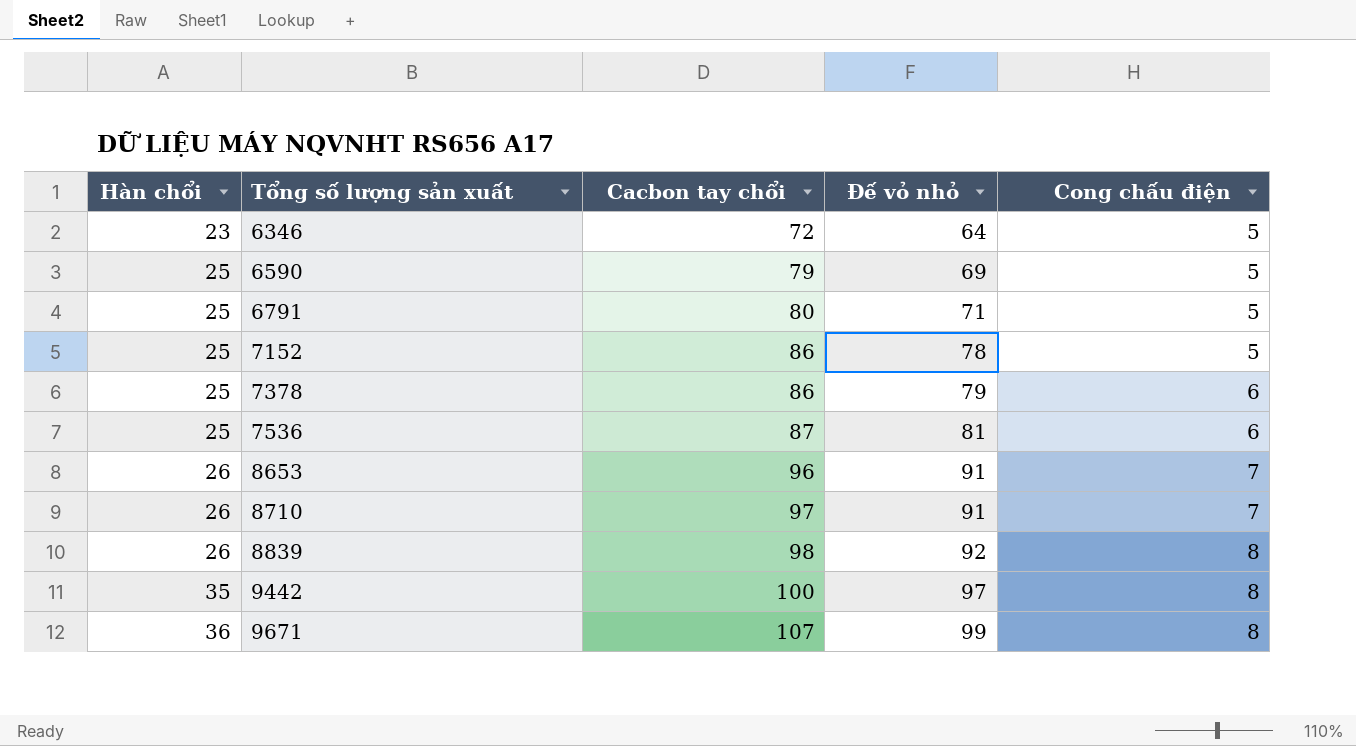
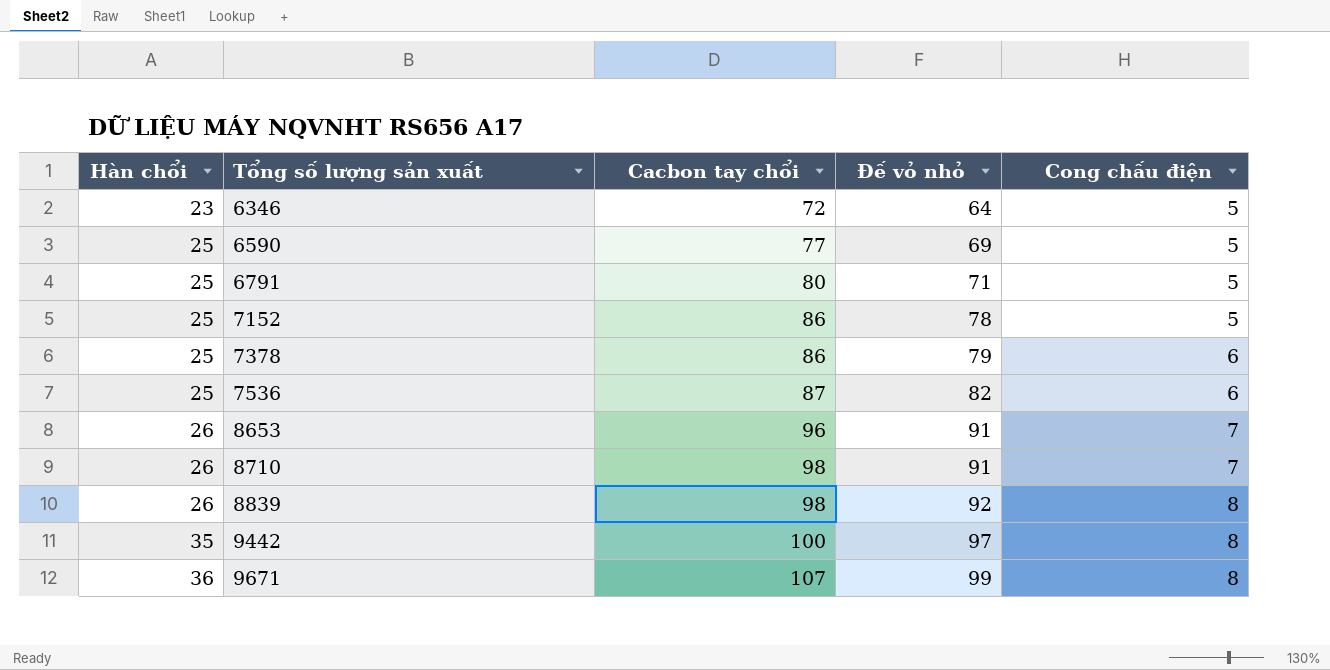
6590 | Cacbon tay chổi: 79 -> 77
7536 | Đế vỏ nhỏ: 81 -> 82
8710 | Cacbon tay chổi: 97 -> 98

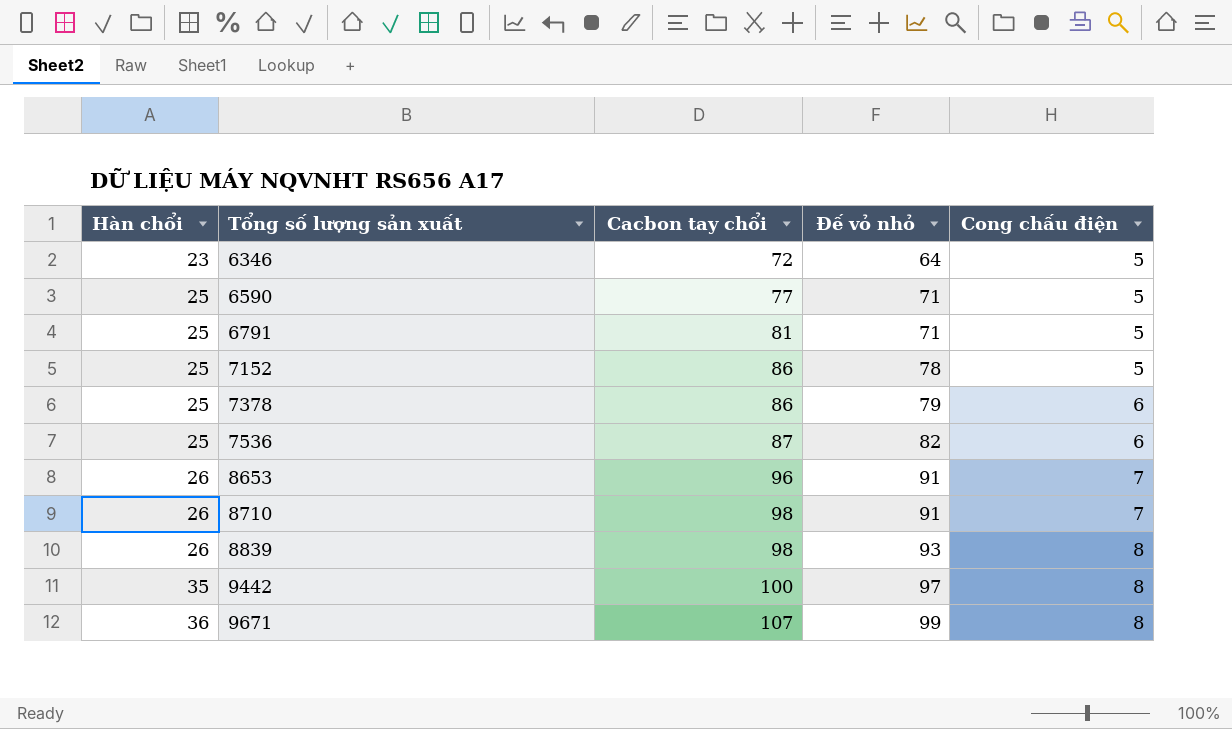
6590 | Đế vỏ nhỏ: 69 -> 71
6791 | Cacbon tay chổi: 80 -> 81
8839 | Đế vỏ nhỏ: 92 -> 93

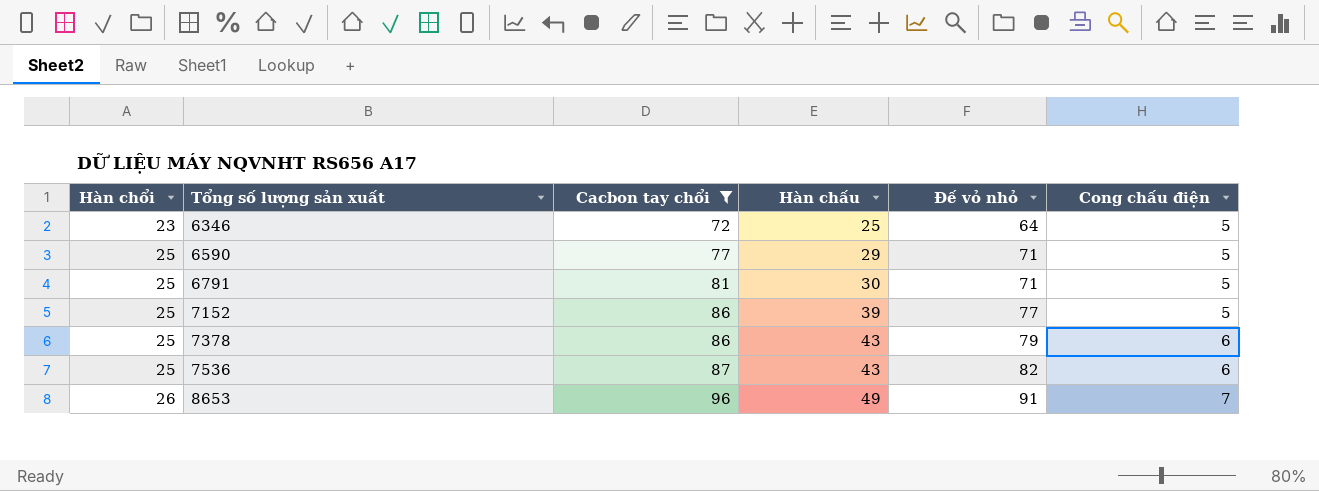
filter: none -> Cacbon tay chổi <= 96
column Hàn chấu | position: none -> 4
7152 | Đế vỏ nhỏ: 78 -> 77

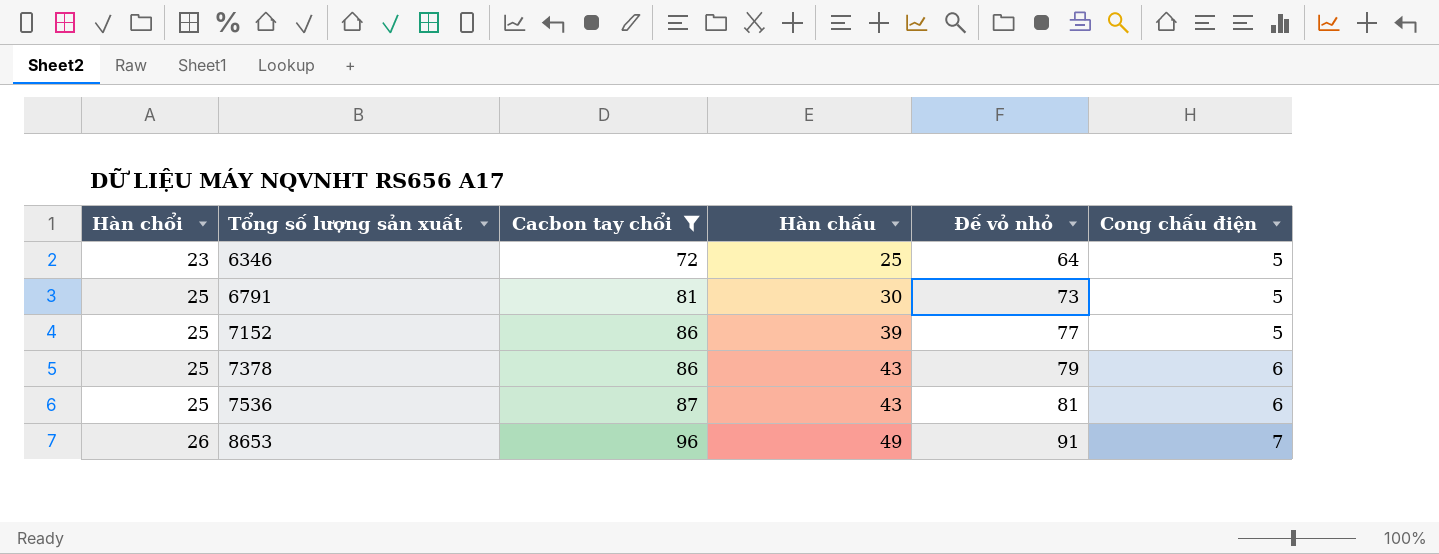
row 6590: 25 | 77 | 29 | 71 | 5 -> none
6791 | Đế vỏ nhỏ: 71 -> 73
7536 | Đế vỏ nhỏ: 82 -> 81

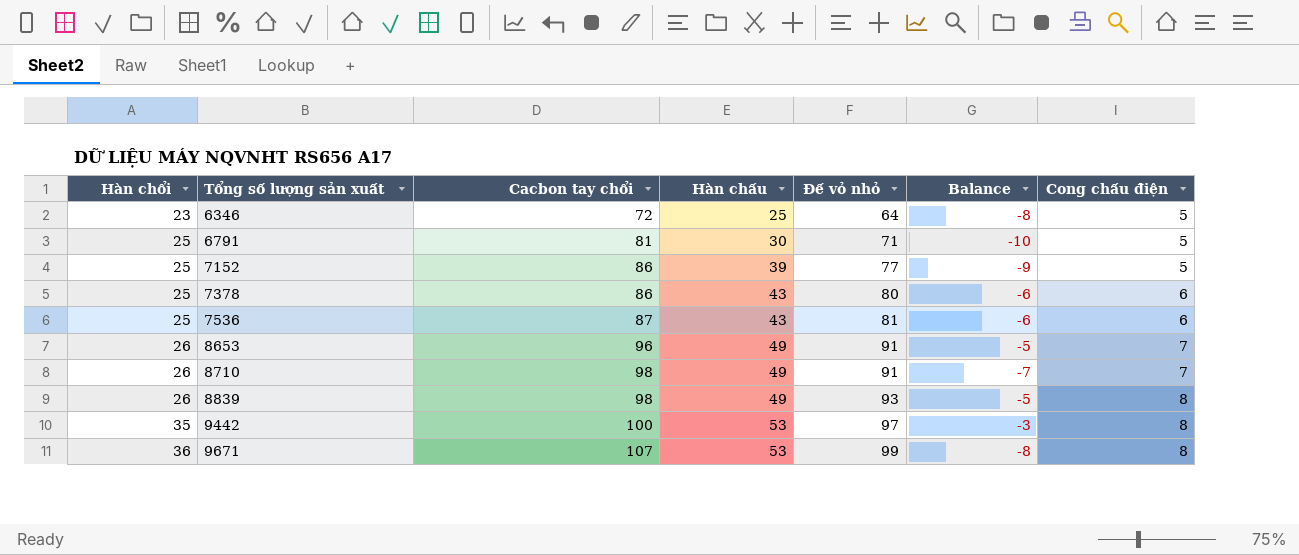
filter: Cacbon tay chổi <= 96 -> none
column Balance | formula: none -> [Đế vỏ nhỏ] - [Cacbon tay chổi]
6791 | Đế vỏ nhỏ: 73 -> 71
7378 | Đế vỏ nhỏ: 79 -> 80

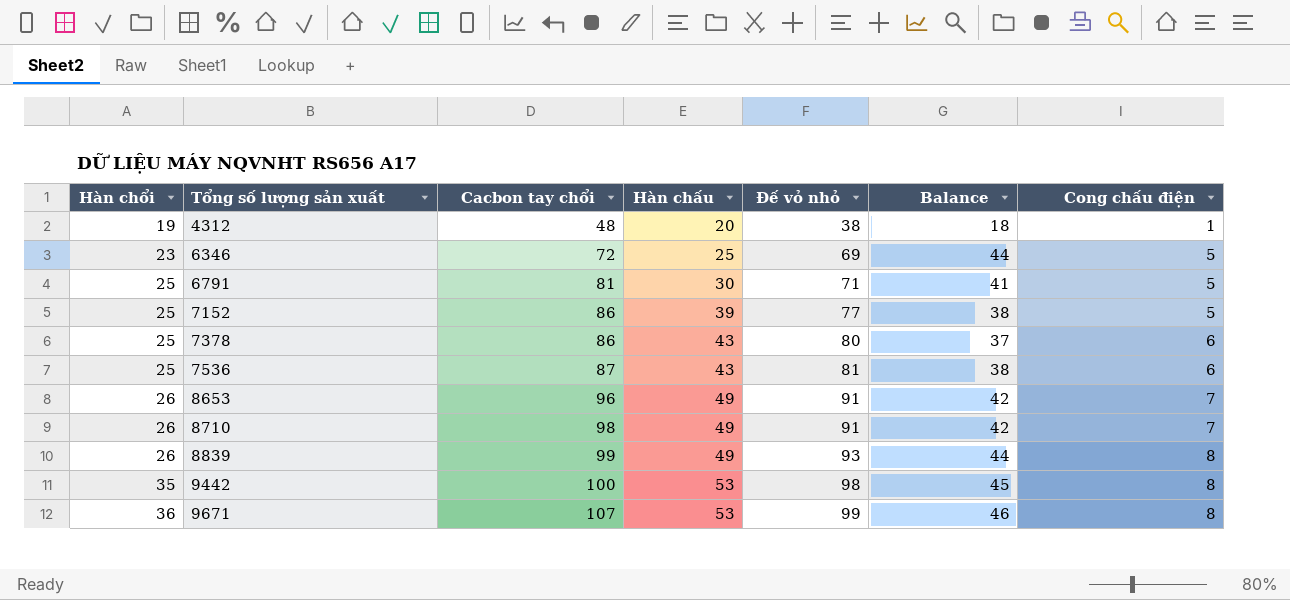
column Balance | formula: [Đế vỏ nhỏ] - [Cacbon tay chổi] -> [Đế vỏ nhỏ] - [Hàn chấu]
row 4312: none -> 19 | 48 | 20 | 38 | 18 | 1
6346 | Đế vỏ nhỏ: 64 -> 69
8839 | Cacbon tay chổi: 98 -> 99
9442 | Đế vỏ nhỏ: 97 -> 98

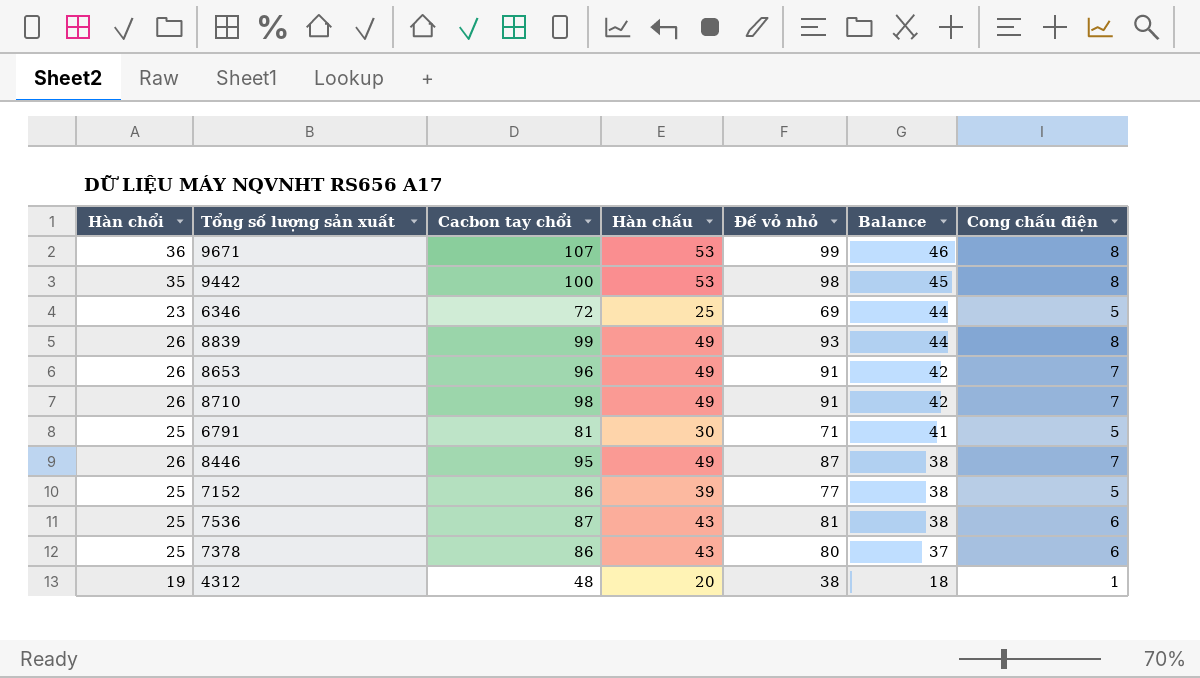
row order: Hàn chổi ascending -> Balance descending
row 8446: none -> 26 | 95 | 49 | 87 | 38 | 7

